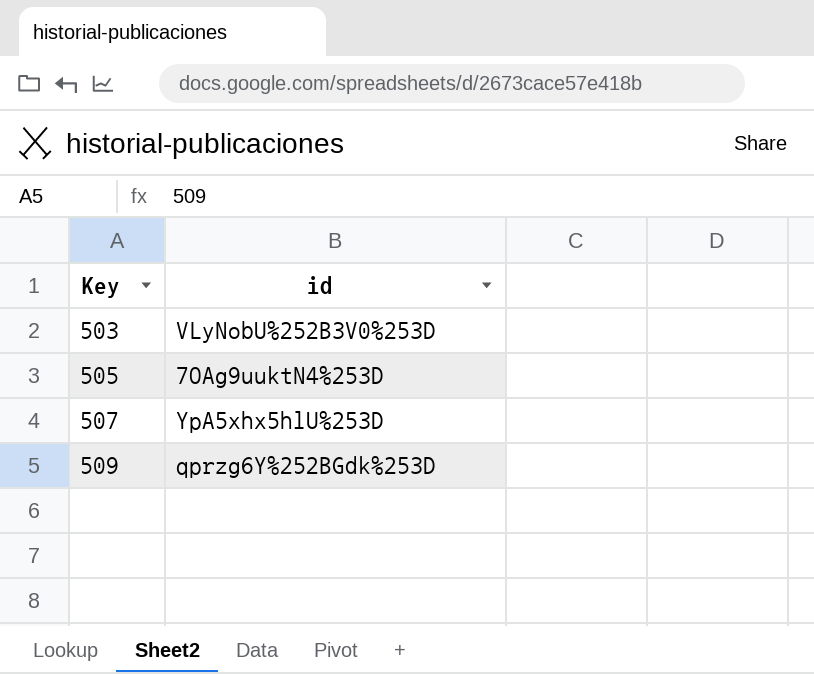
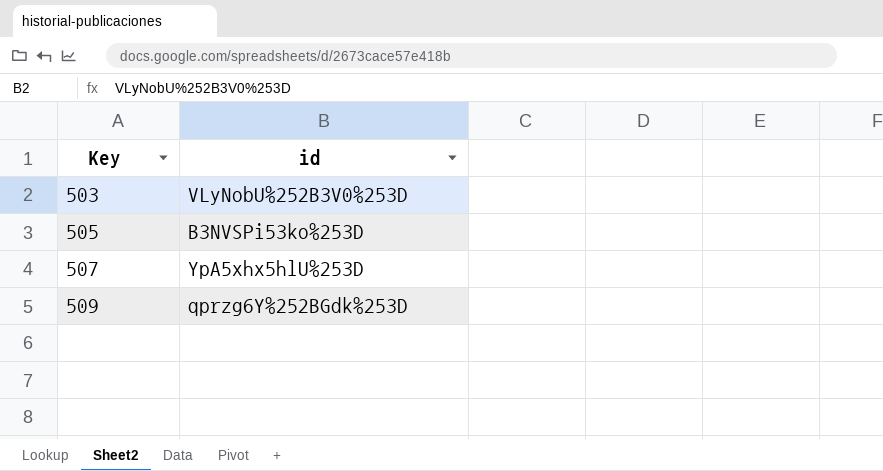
505 | id: 7OAg9uuktN4%253D -> B3NVSPi53ko%253D

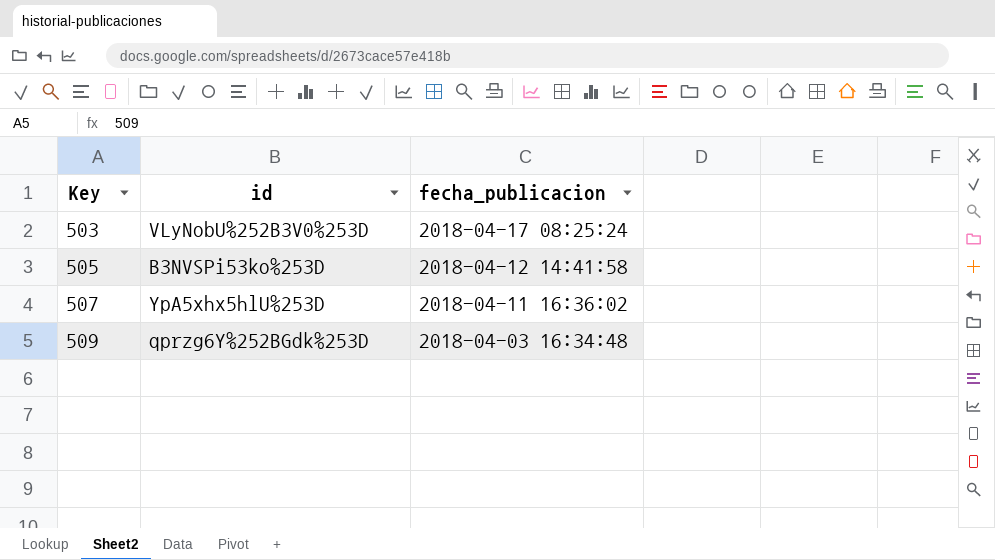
column fecha_publicacion | position: none -> 3

